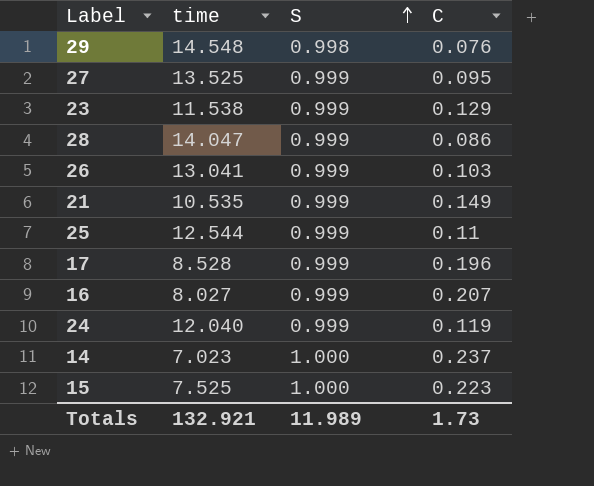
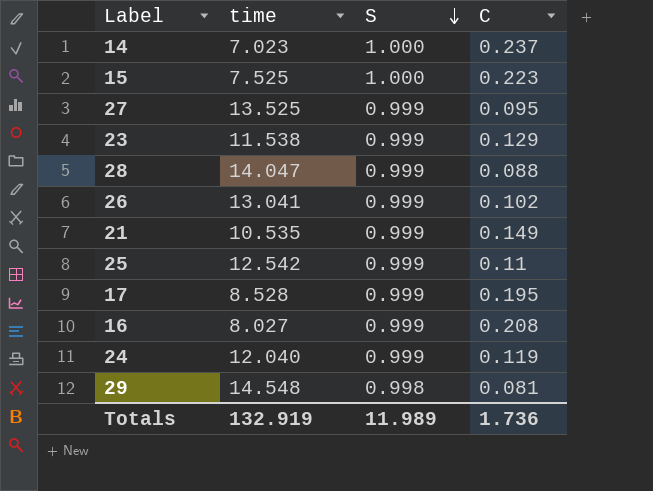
row order: S ascending -> S descending
28 | C: 0.086 -> 0.088
26 | C: 0.103 -> 0.102
25 | time: 12.544 -> 12.542
17 | C: 0.196 -> 0.195
16 | C: 0.207 -> 0.208
29 | C: 0.076 -> 0.081
Totals | time: 132.921 -> 132.919
Totals | C: 1.73 -> 1.736

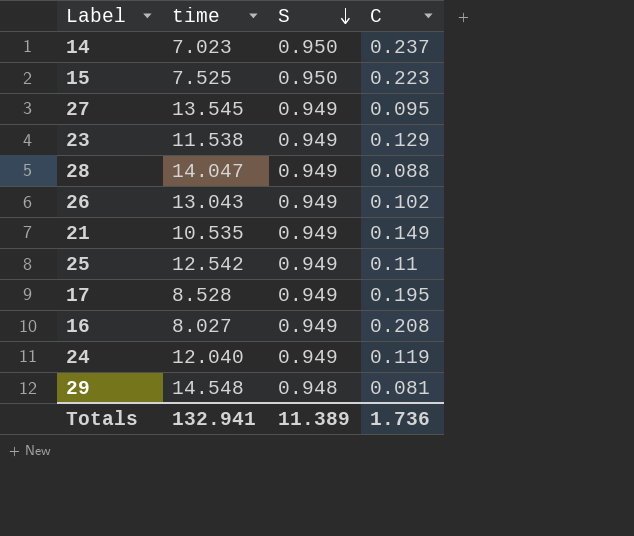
14 | S: 1.000 -> 0.950
15 | S: 1.000 -> 0.950
27 | time: 13.525 -> 13.545
27 | S: 0.999 -> 0.949
23 | S: 0.999 -> 0.949
28 | S: 0.999 -> 0.949
26 | time: 13.041 -> 13.043
26 | S: 0.999 -> 0.949
21 | S: 0.999 -> 0.949
25 | S: 0.999 -> 0.949
17 | S: 0.999 -> 0.949
16 | S: 0.999 -> 0.949
24 | S: 0.999 -> 0.949
29 | S: 0.998 -> 0.948
Totals | time: 132.919 -> 132.941
Totals | S: 11.989 -> 11.389

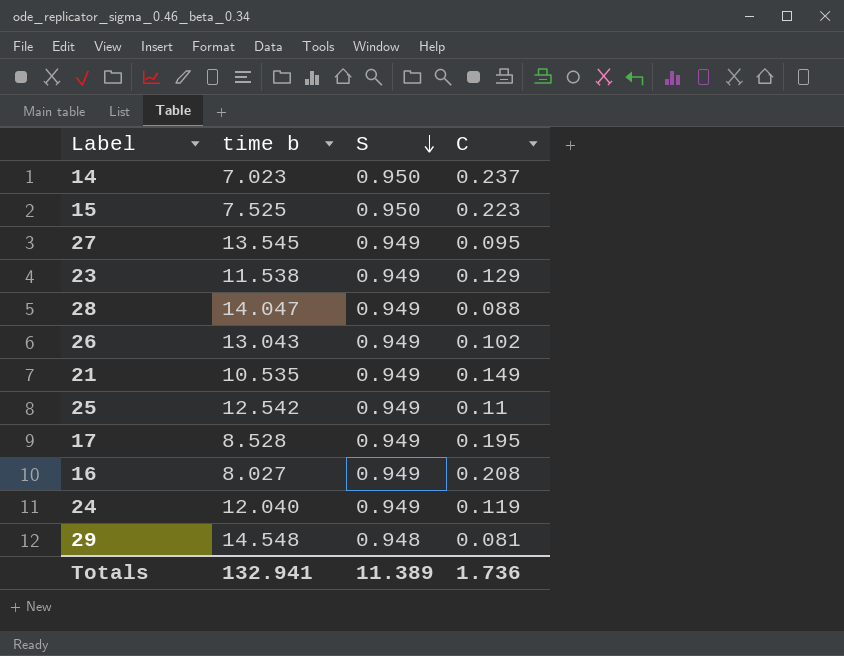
column name: time -> time b

